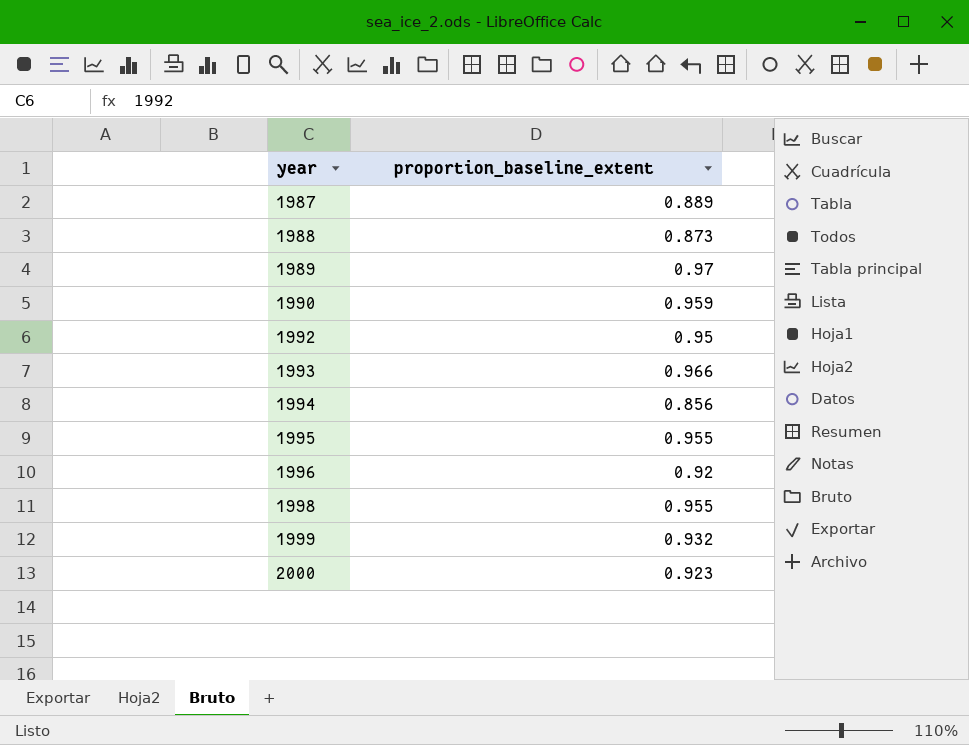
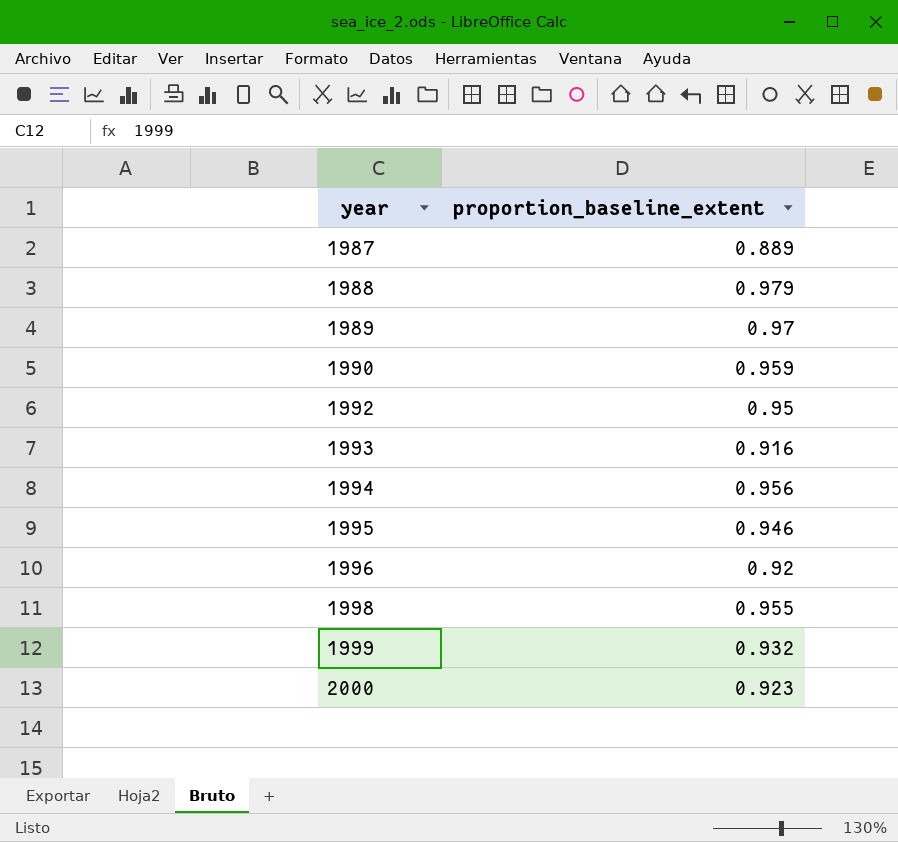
1988 | proportion_baseline_extent: 0.873 -> 0.979
1993 | proportion_baseline_extent: 0.966 -> 0.916
1994 | proportion_baseline_extent: 0.856 -> 0.956
1995 | proportion_baseline_extent: 0.955 -> 0.946

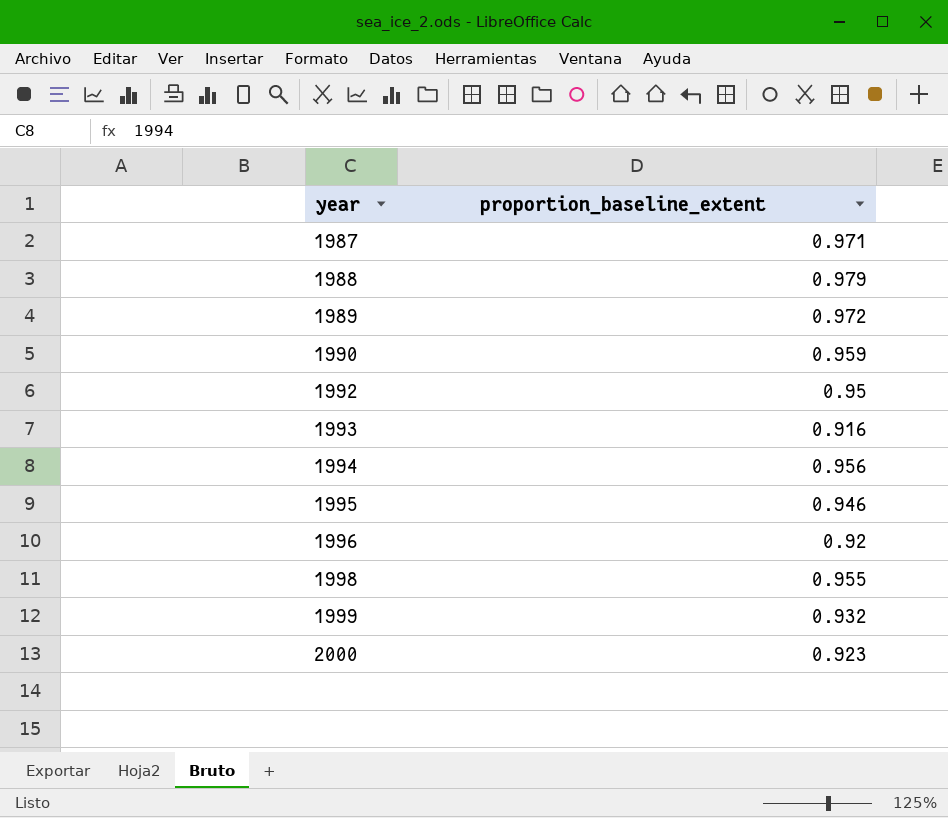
1987 | proportion_baseline_extent: 0.889 -> 0.971
1989 | proportion_baseline_extent: 0.97 -> 0.972

